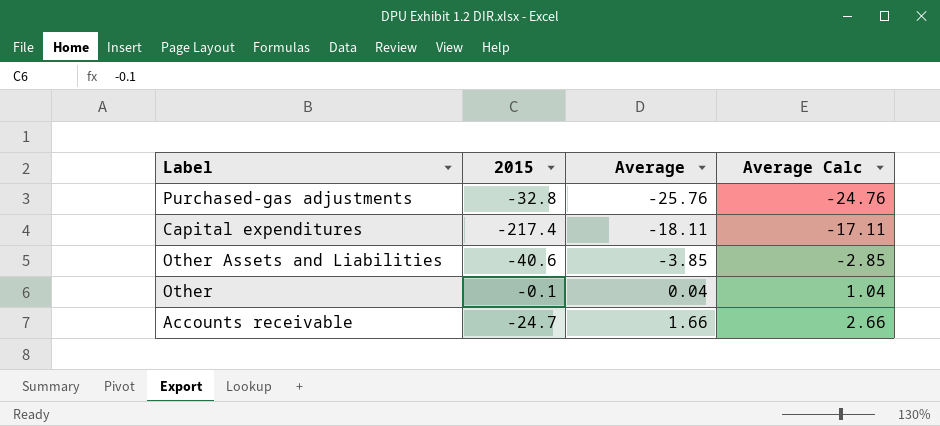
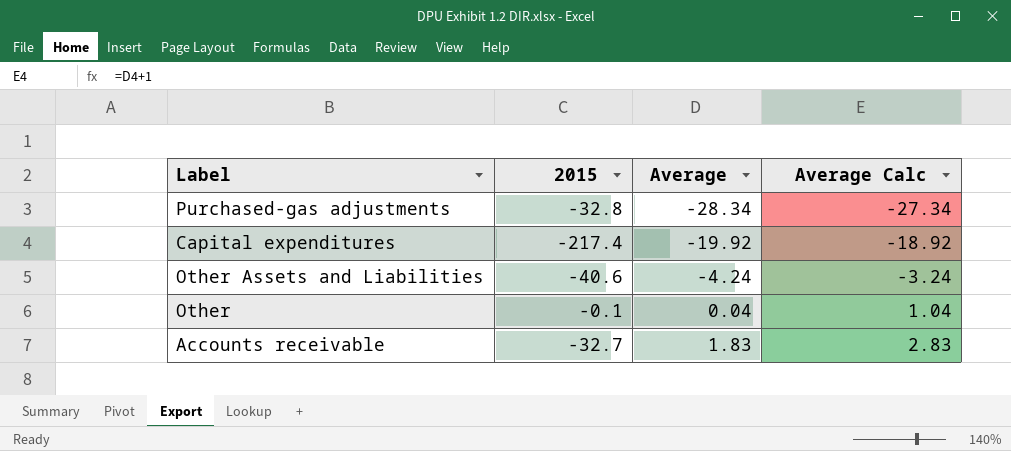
Purchased-gas adjustments | Average: -25.76 -> -28.34
Purchased-gas adjustments | Average Calc: -24.76 -> -27.34
Capital expenditures | Average: -18.11 -> -19.92
Capital expenditures | Average Calc: -17.11 -> -18.92
Other Assets and Liabilities | Average: -3.85 -> -4.24
Other Assets and Liabilities | Average Calc: -2.85 -> -3.24
Accounts receivable | 2015: -24.7 -> -32.7
Accounts receivable | Average: 1.66 -> 1.83
Accounts receivable | Average Calc: 2.66 -> 2.83

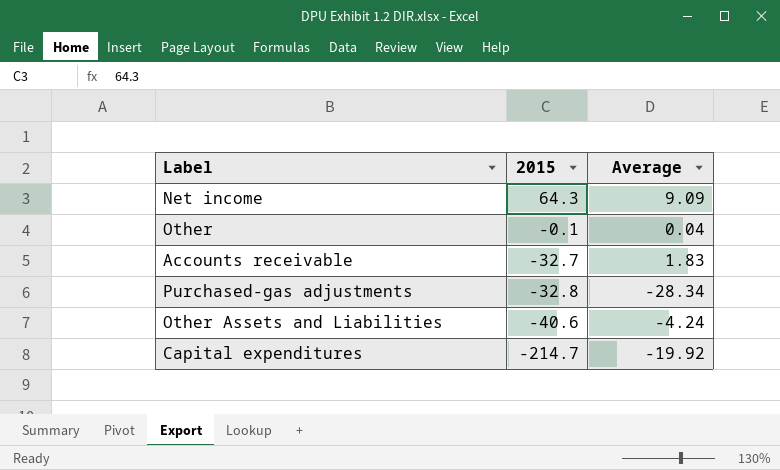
row order: Average ascending -> 2015 descending
column Average Calc | formula: [Average] + 1 -> none
row Net income: none -> 64.3 | 9.09
Capital expenditures | 2015: -217.4 -> -214.7

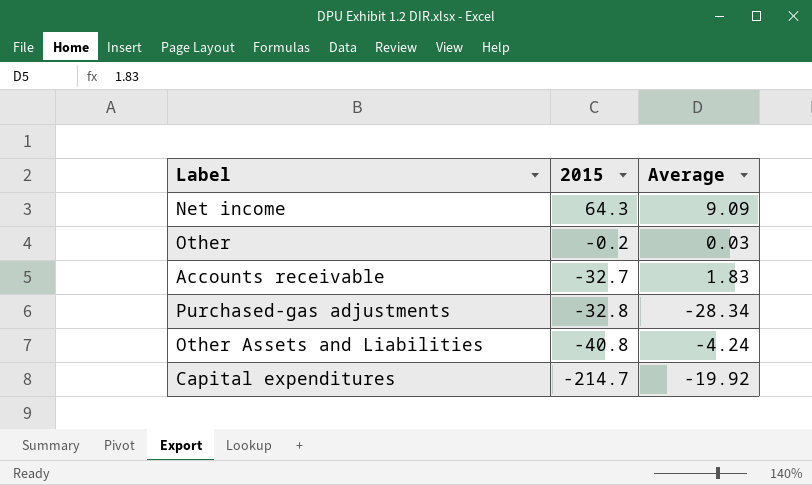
Other | 2015: -0.1 -> -0.2
Other | Average: 0.04 -> 0.03
Other Assets and Liabilities | 2015: -40.6 -> -40.8

